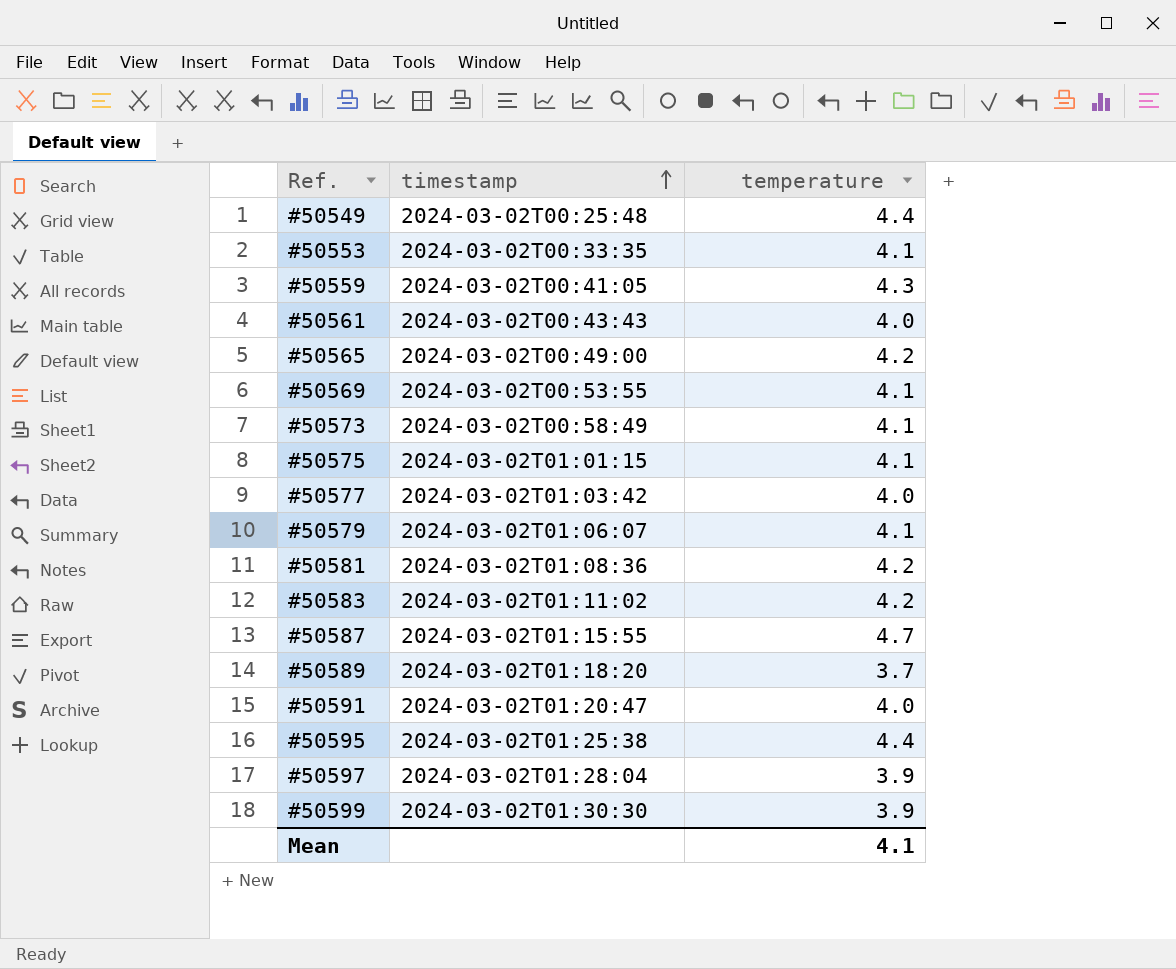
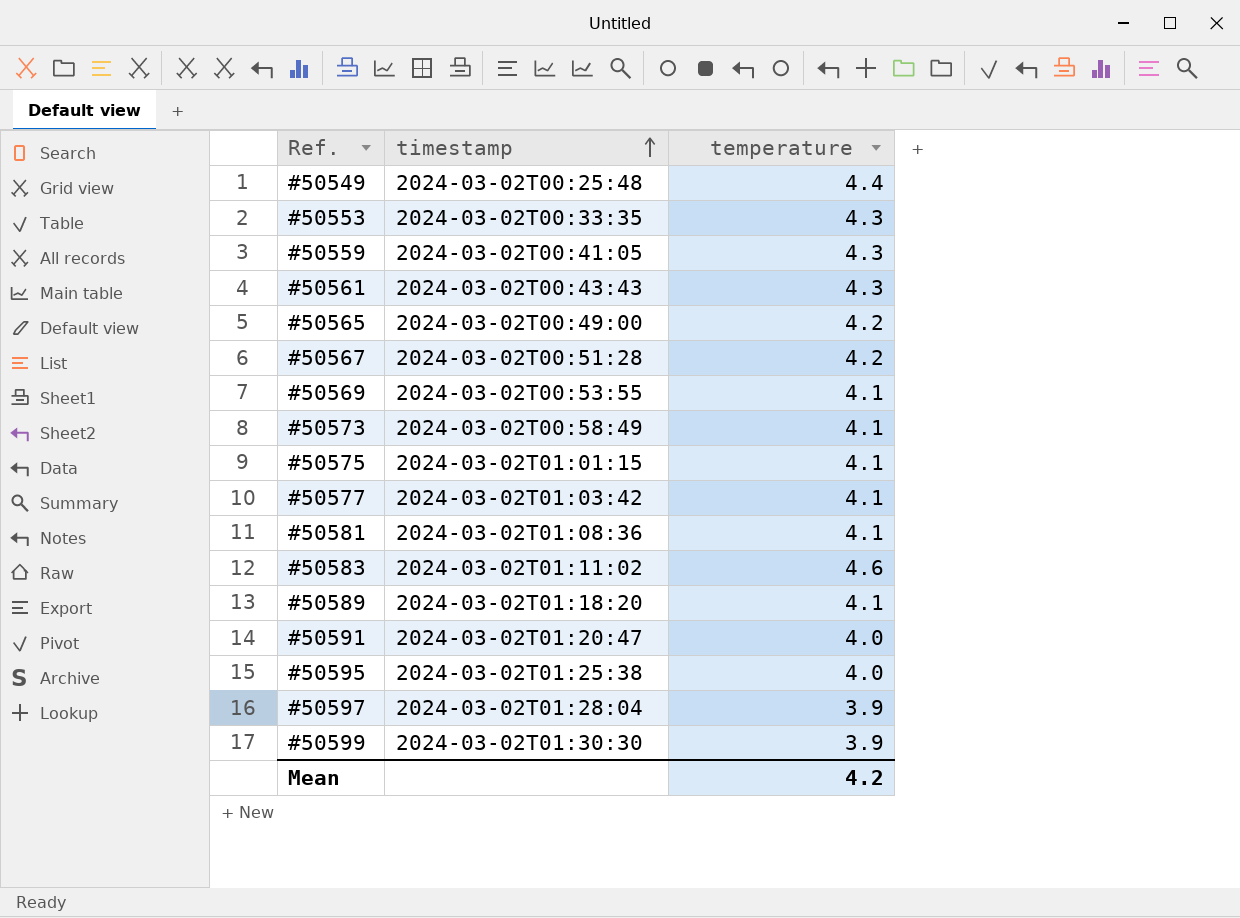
row #50579: 2024-03-02T01:06:07 | 4.1 -> none
row #50587: 2024-03-02T01:15:55 | 4.7 -> none
#50553 | temperature: 4.1 -> 4.3
#50561 | temperature: 4.0 -> 4.3
row #50567: none -> 2024-03-02T00:51:28 | 4.2
#50577 | temperature: 4.0 -> 4.1
#50581 | temperature: 4.2 -> 4.1
#50583 | temperature: 4.2 -> 4.6
#50589 | temperature: 3.7 -> 4.1
#50595 | temperature: 4.4 -> 4.0
Mean | temperature: 4.1 -> 4.2

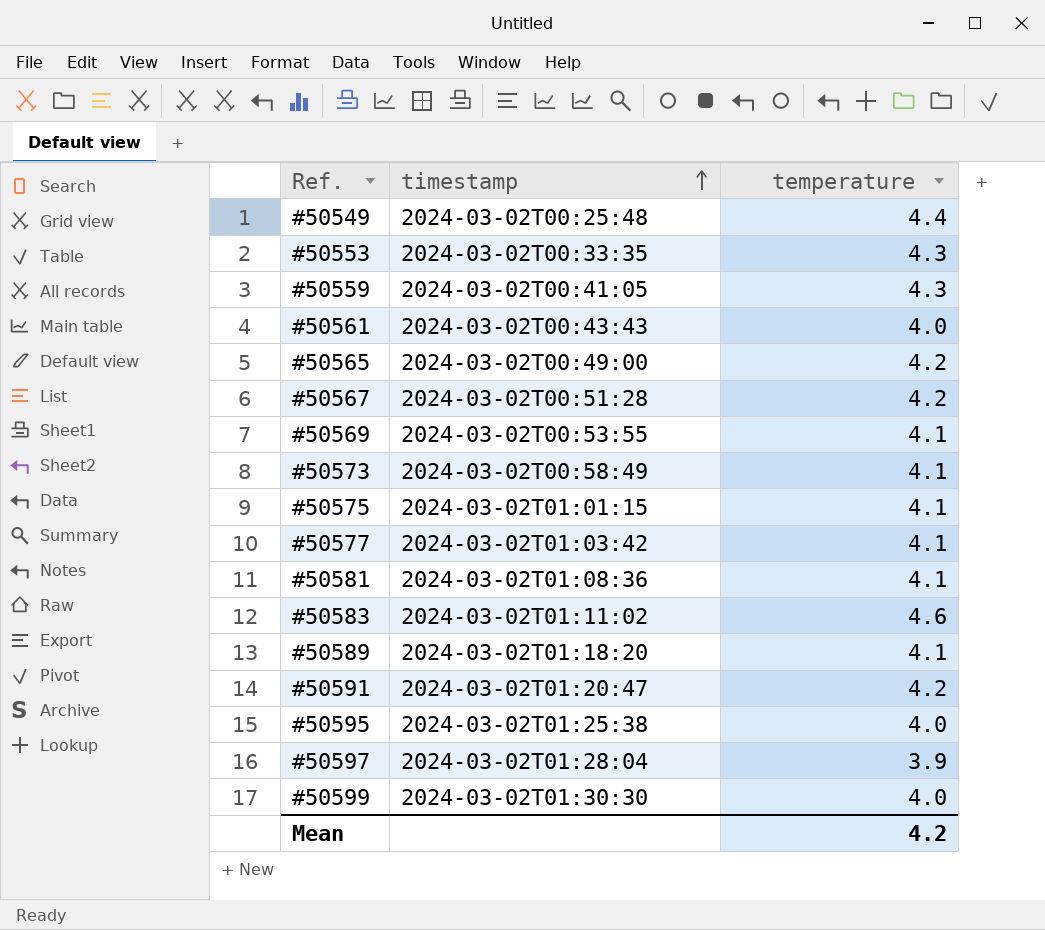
#50561 | temperature: 4.3 -> 4.0
#50591 | temperature: 4.0 -> 4.2
#50599 | temperature: 3.9 -> 4.0

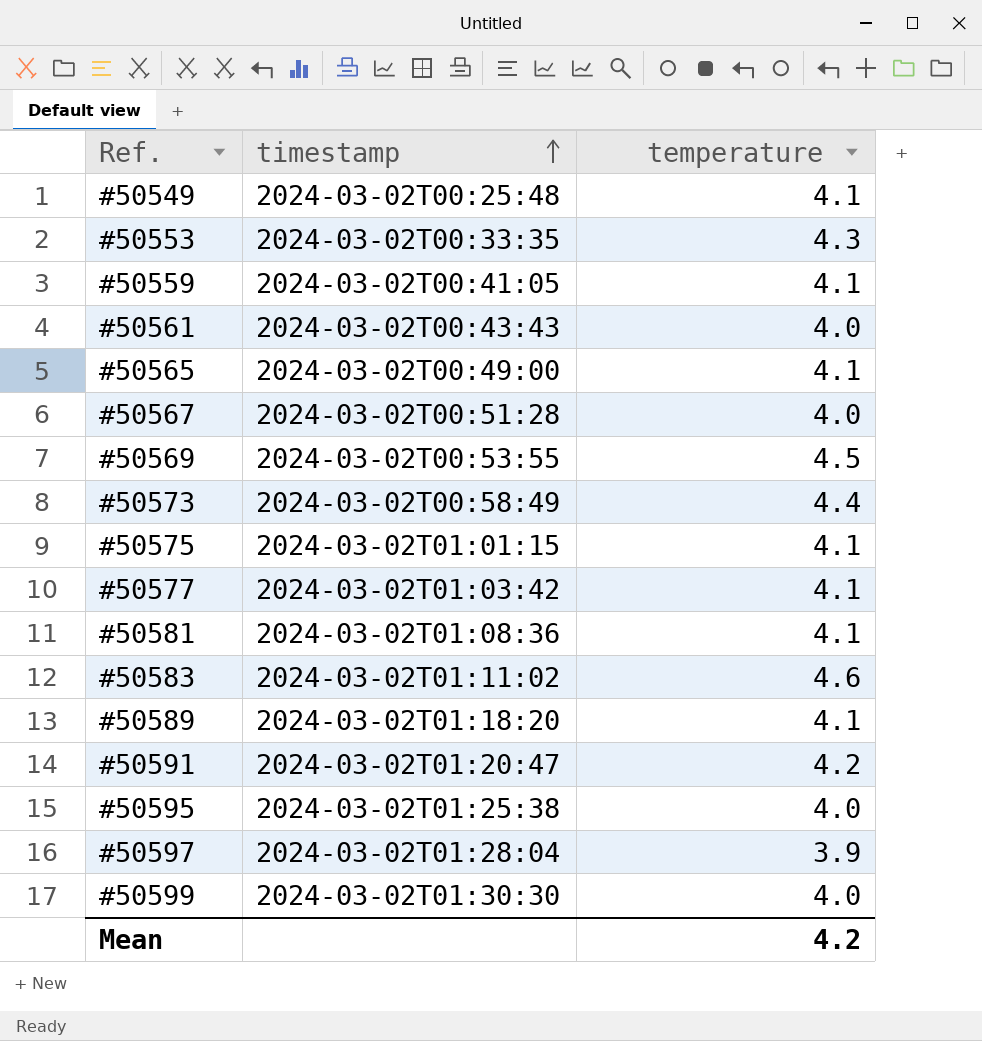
#50549 | temperature: 4.4 -> 4.1
#50559 | temperature: 4.3 -> 4.1
#50565 | temperature: 4.2 -> 4.1
#50567 | temperature: 4.2 -> 4.0
#50569 | temperature: 4.1 -> 4.5
#50573 | temperature: 4.1 -> 4.4

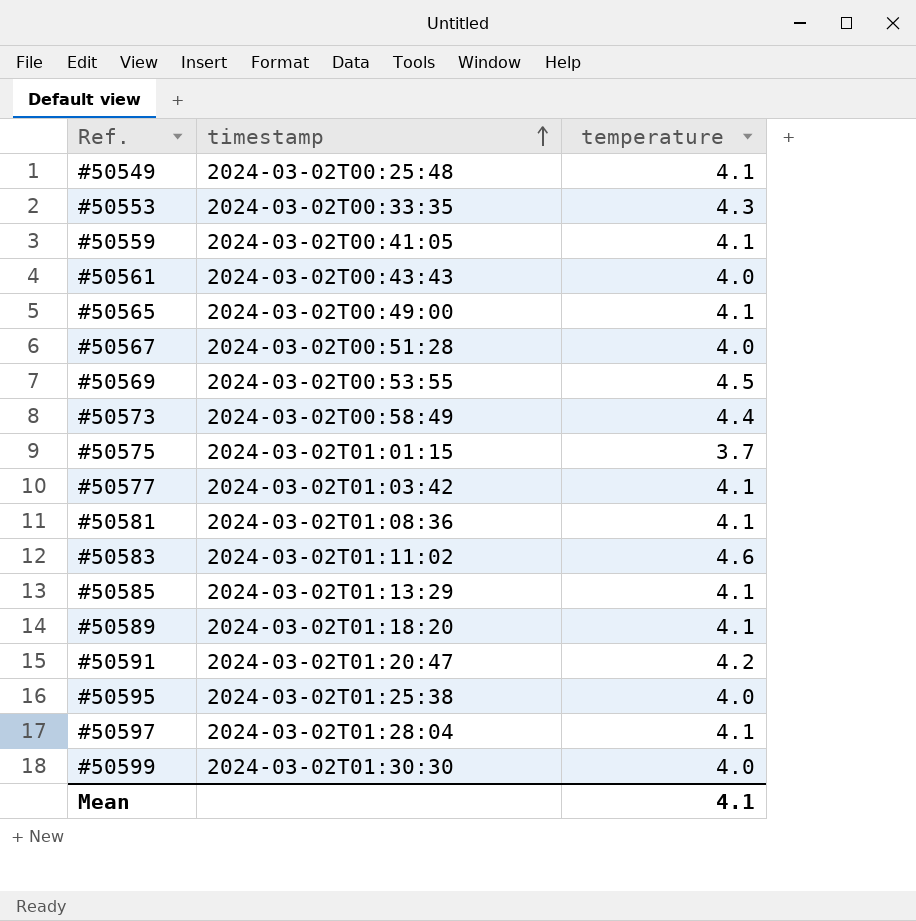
#50575 | temperature: 4.1 -> 3.7
row #50585: none -> 2024-03-02T01:13:29 | 4.1
#50597 | temperature: 3.9 -> 4.1
Mean | temperature: 4.2 -> 4.1

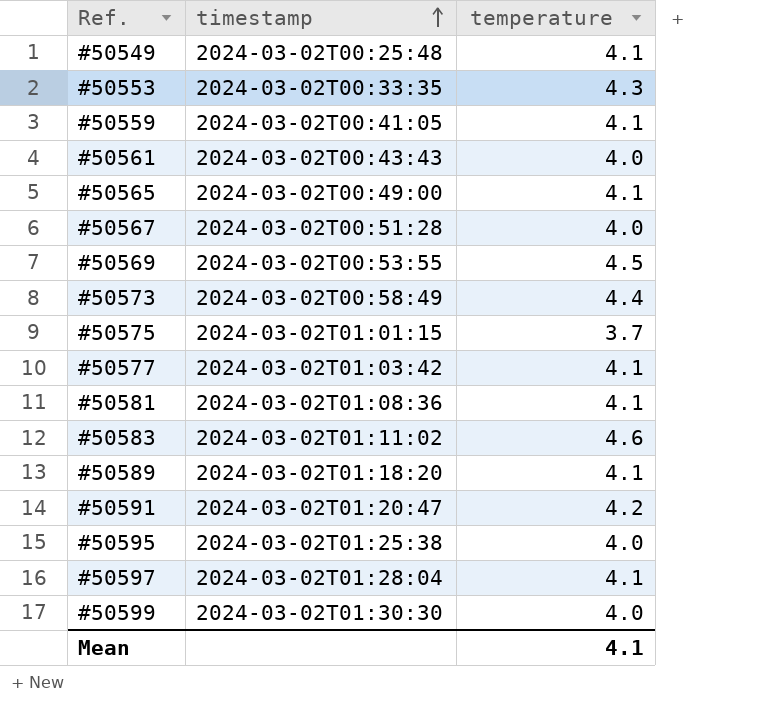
row #50585: 2024-03-02T01:13:29 | 4.1 -> none

